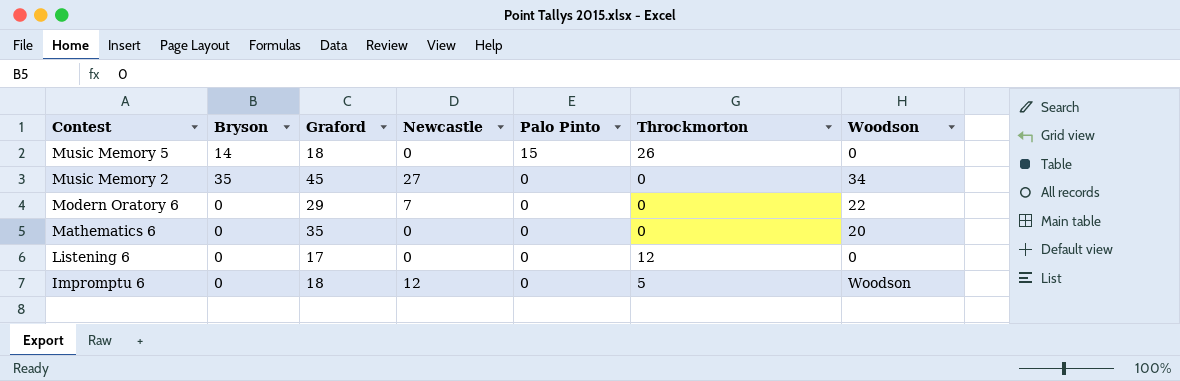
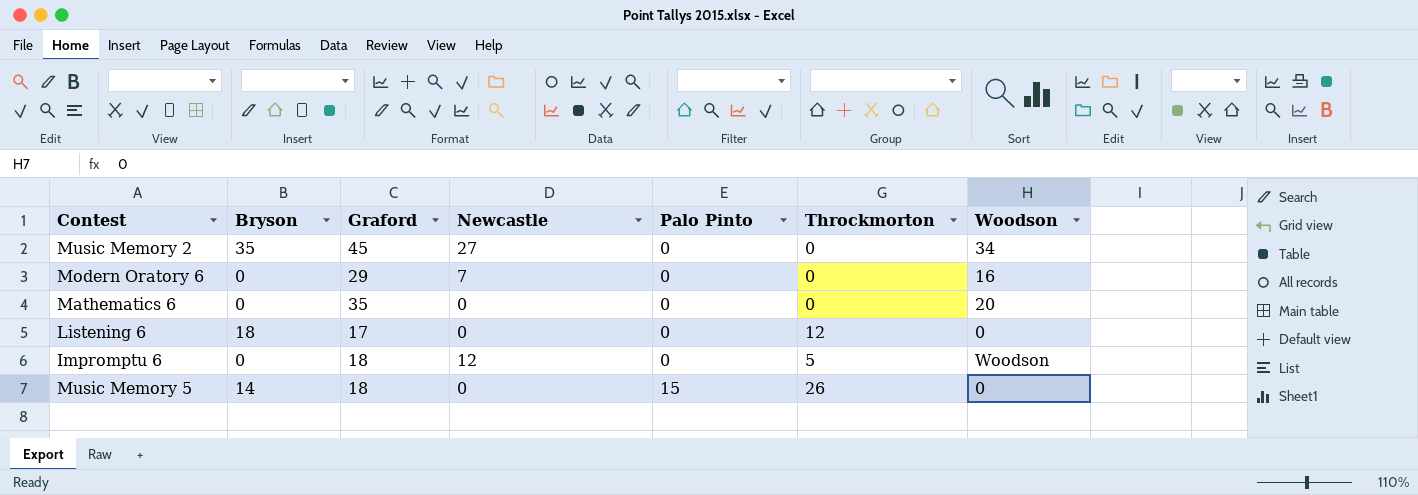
row order: Contest descending -> Palo Pinto ascending
Modern Oratory 6 | Woodson: 22 -> 16
Listening 6 | Bryson: 0 -> 18

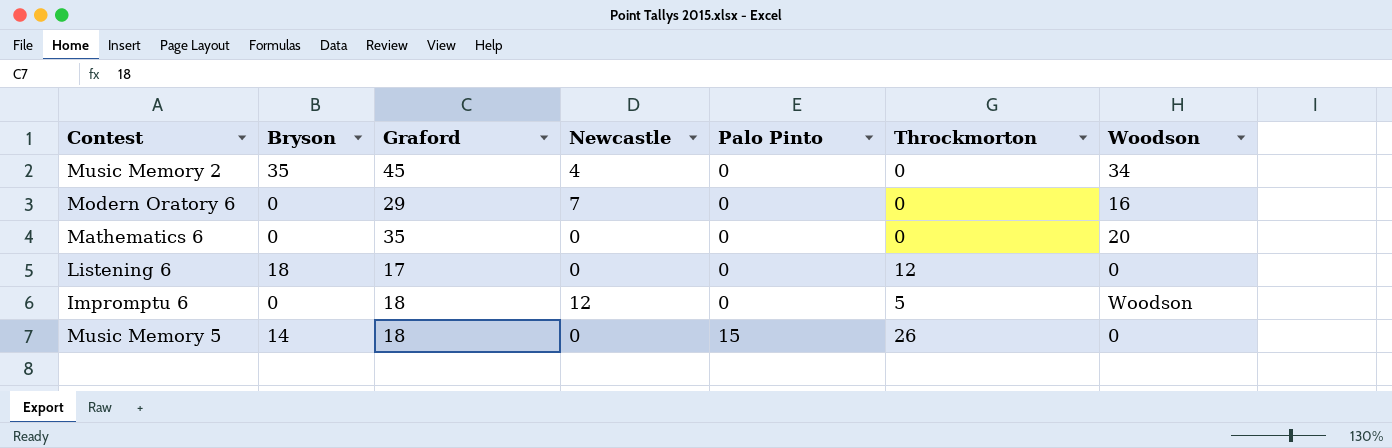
Music Memory 2 | Newcastle: 27 -> 4

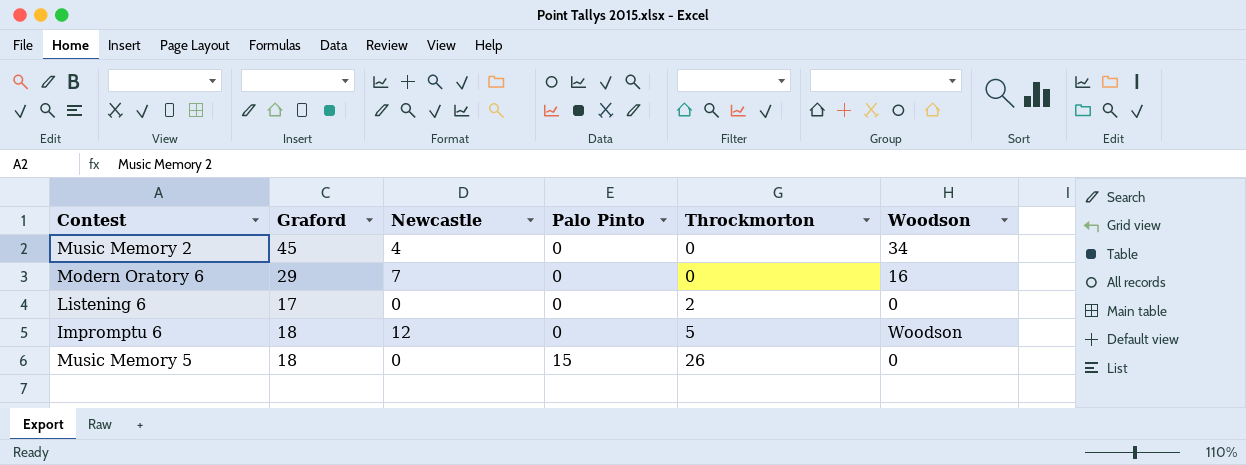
column Bryson | position: 2 -> none
row Mathematics 6: 0 | 35 | 0 | 0 | 0 | 20 -> none
Listening 6 | Throckmorton: 12 -> 2

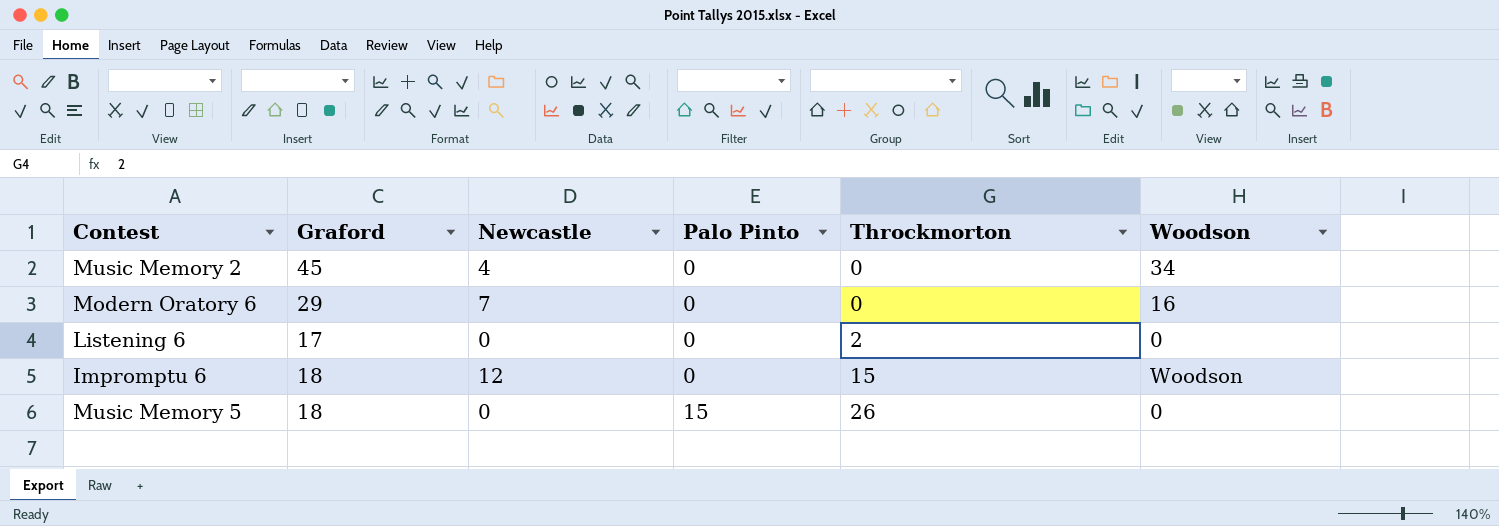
Impromptu 6 | Throckmorton: 5 -> 15

